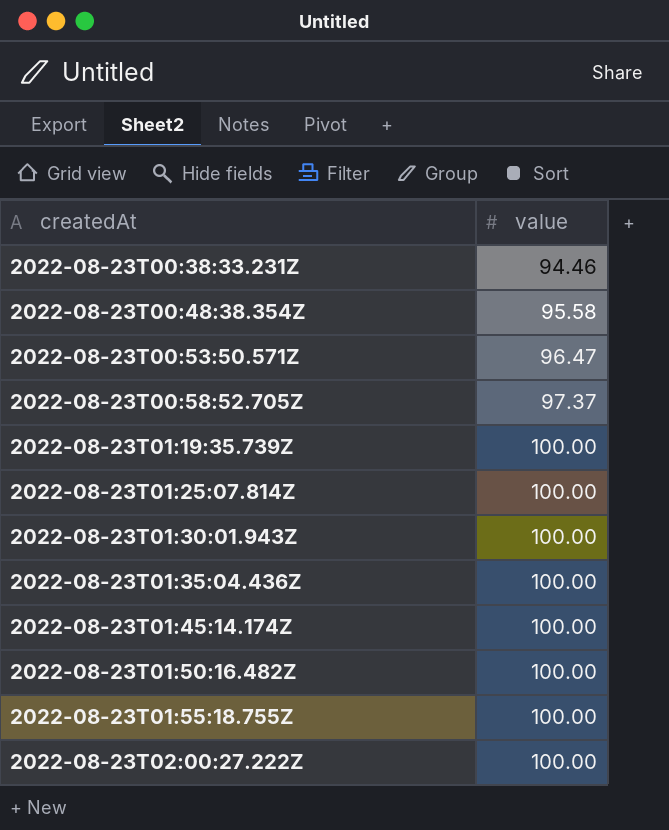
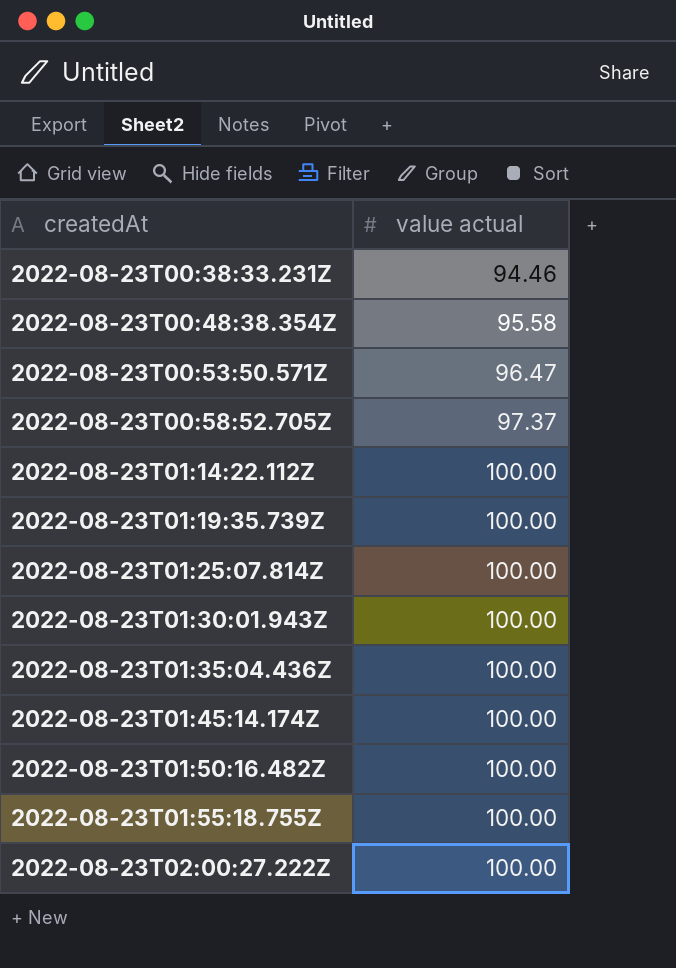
column name: value -> value actual
row 2022-08-23T01:14:22.112Z: none -> 100.00

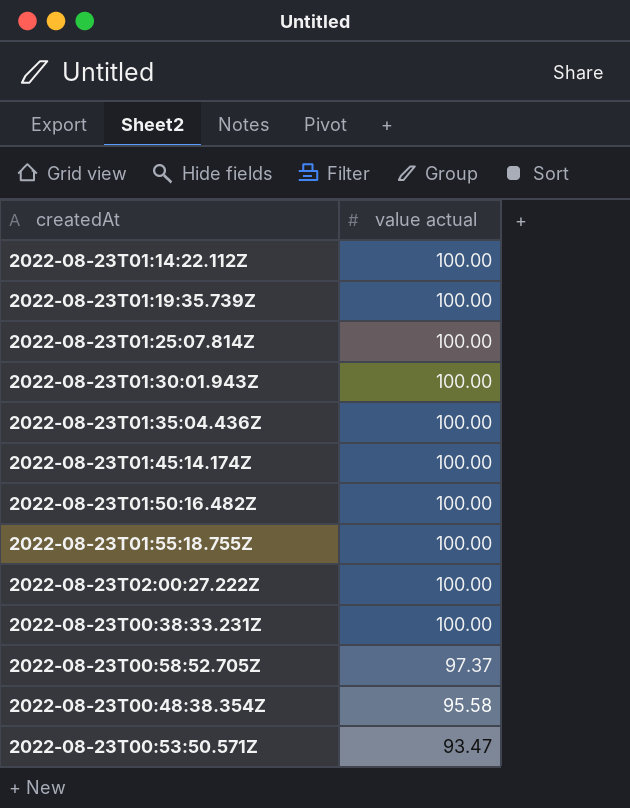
row order: createdAt ascending -> value actual descending
2022-08-23T00:38:33.231Z | value actual: 94.46 -> 100.00
2022-08-23T00:53:50.571Z | value actual: 96.47 -> 93.47

